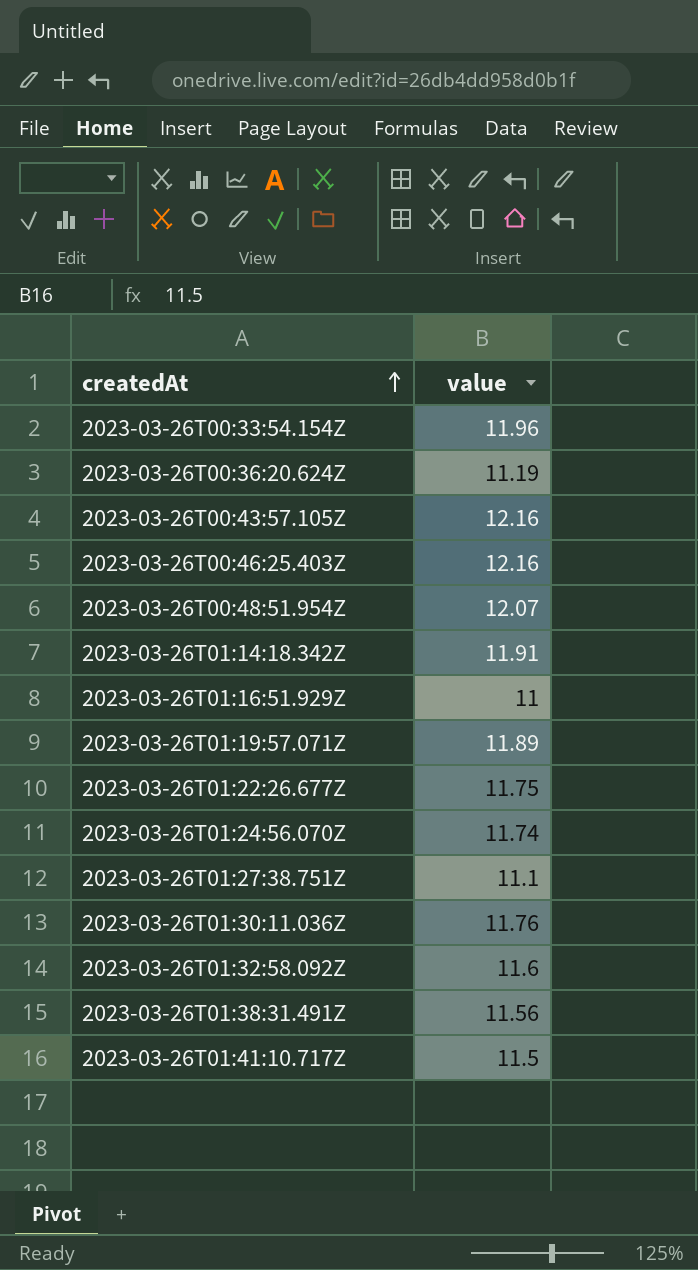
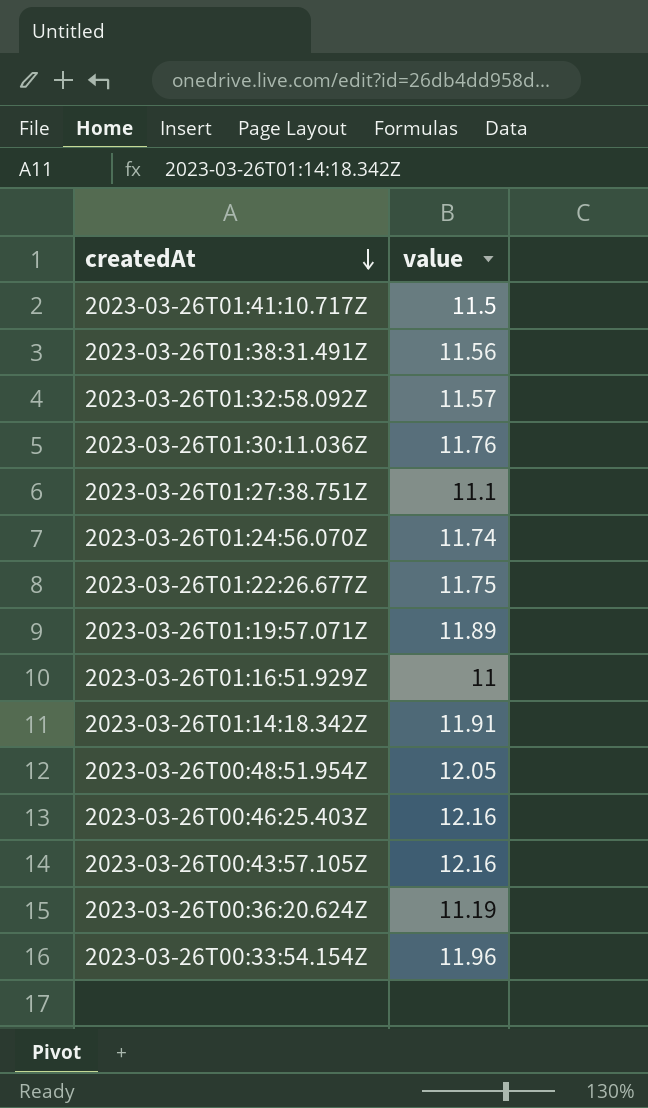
row order: createdAt ascending -> createdAt descending
2023-03-26T01:32:58.092Z | value: 11.6 -> 11.57
2023-03-26T00:48:51.954Z | value: 12.07 -> 12.05

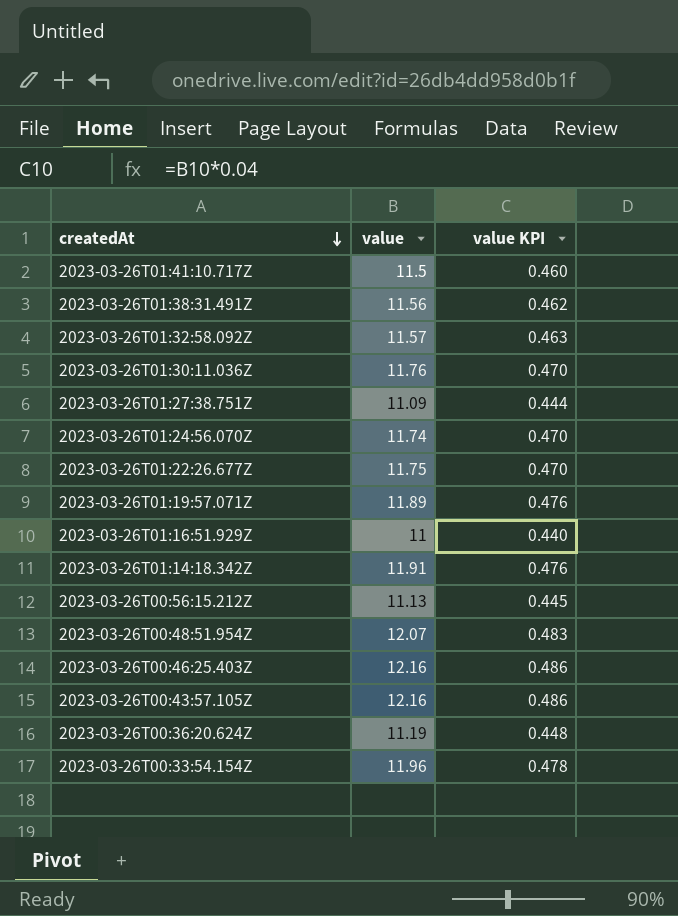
column value KPI | formula: none -> [value] * 0.04
2023-03-26T01:27:38.751Z | value: 11.1 -> 11.09
row 2023-03-26T00:56:15.212Z: none -> 11.13 | 0.445
2023-03-26T00:48:51.954Z | value: 12.05 -> 12.07

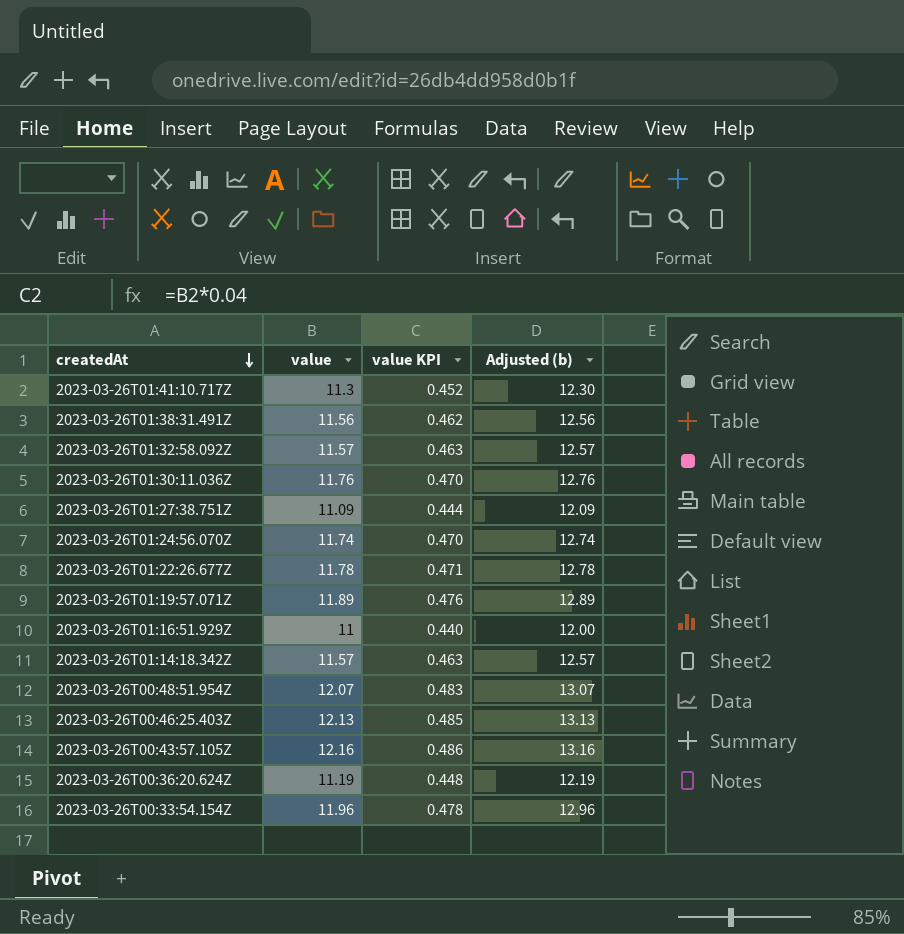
column Adjusted (b) | formula: none -> [value] + 1
row 2023-03-26T00:56:15.212Z: 11.13 | 0.445 -> none
2023-03-26T01:41:10.717Z | value: 11.5 -> 11.3
2023-03-26T01:41:10.717Z | value KPI: 0.460 -> 0.452
2023-03-26T01:22:26.677Z | value: 11.75 -> 11.78
2023-03-26T01:22:26.677Z | value KPI: 0.470 -> 0.471
2023-03-26T01:14:18.342Z | value: 11.91 -> 11.57
2023-03-26T01:14:18.342Z | value KPI: 0.476 -> 0.463
2023-03-26T00:46:25.403Z | value: 12.16 -> 12.13
2023-03-26T00:46:25.403Z | value KPI: 0.486 -> 0.485

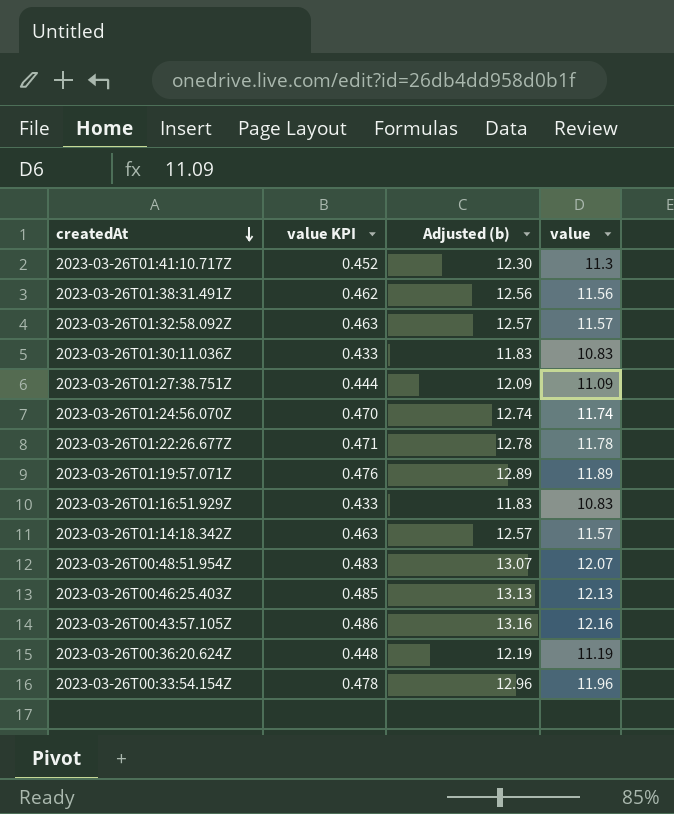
column value | position: 2 -> 4
2023-03-26T01:30:11.036Z | value KPI: 0.470 -> 0.433
2023-03-26T01:30:11.036Z | Adjusted (b): 12.76 -> 11.83
2023-03-26T01:30:11.036Z | value: 11.76 -> 10.83
2023-03-26T01:16:51.929Z | value KPI: 0.440 -> 0.433
2023-03-26T01:16:51.929Z | Adjusted (b): 12.00 -> 11.83
2023-03-26T01:16:51.929Z | value: 11 -> 10.83

